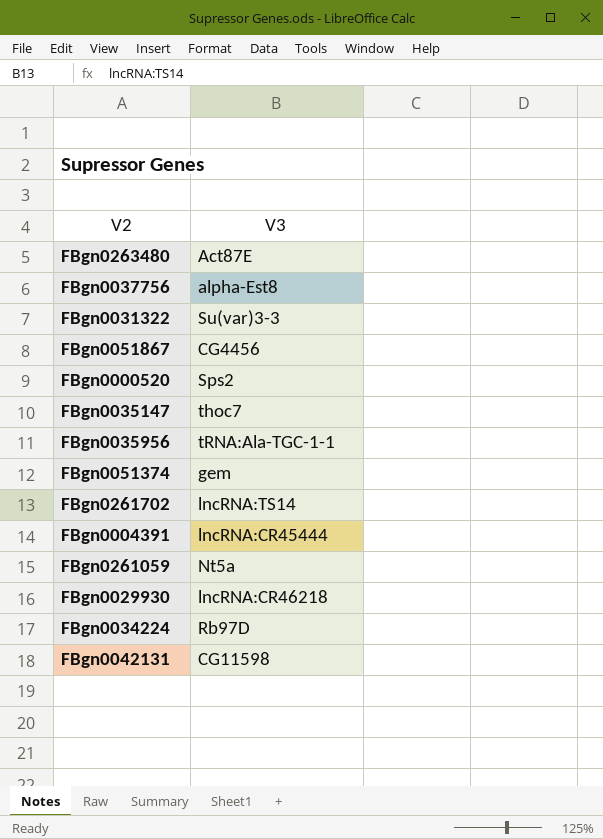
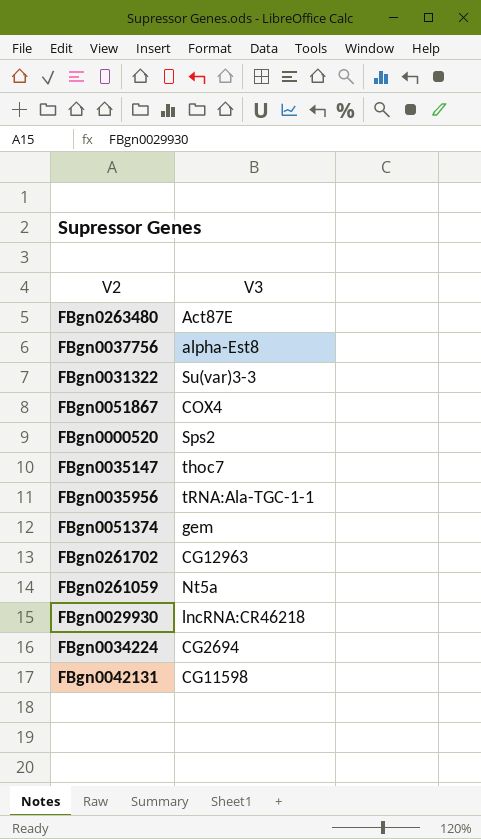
row FBgn0004391: lncRNA:CR45444 -> none
FBgn0051867 | V3: CG4456 -> COX4
FBgn0261702 | V3: lncRNA:TS14 -> CG12963
FBgn0034224 | V3: Rb97D -> CG2694

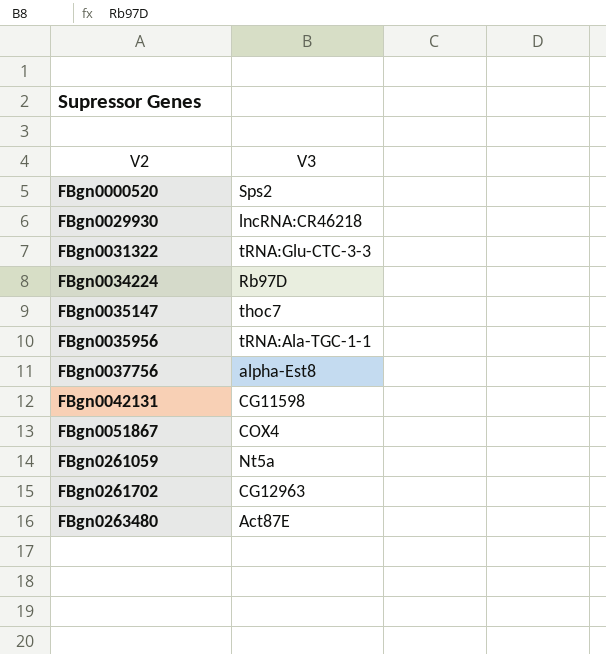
row order: none -> V2 ascending
row FBgn0051374: gem -> none
FBgn0031322 | V3: Su(var)3-3 -> tRNA:Glu-CTC-3-3
FBgn0034224 | V3: CG2694 -> Rb97D

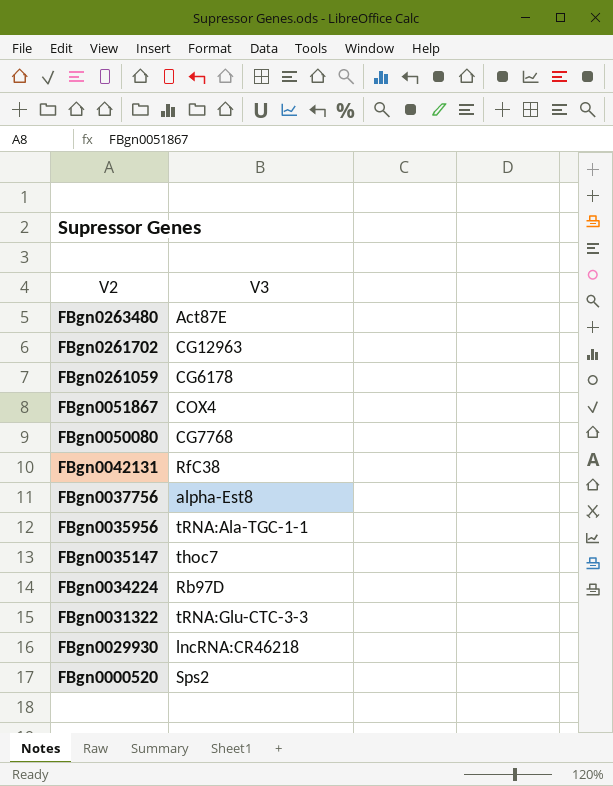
row order: V2 ascending -> V2 descending
FBgn0261059 | V3: Nt5a -> CG6178
row FBgn0050080: none -> CG7768
FBgn0042131 | V3: CG11598 -> RfC38

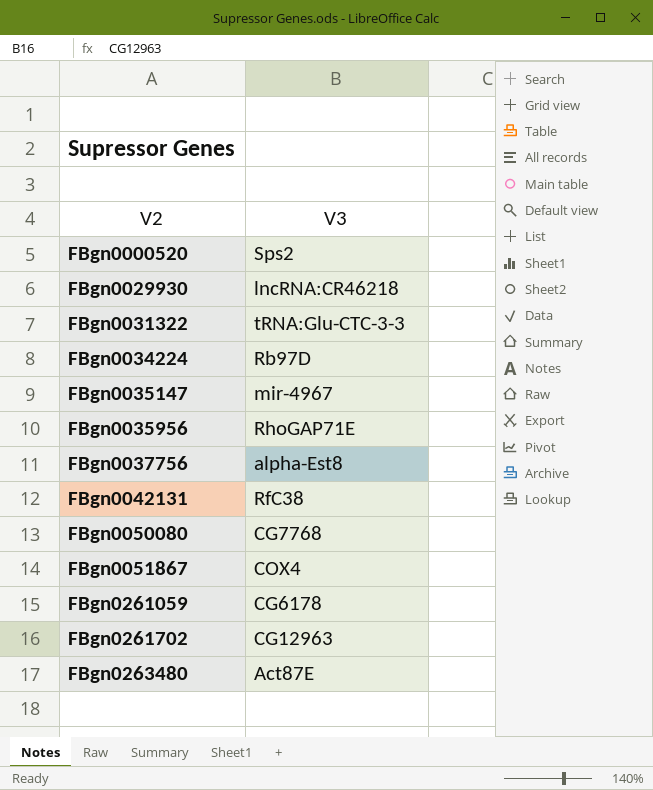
row order: V2 descending -> V2 ascending
FBgn0035147 | V3: thoc7 -> mir-4967
FBgn0035956 | V3: tRNA:Ala-TGC-1-1 -> RhoGAP71E

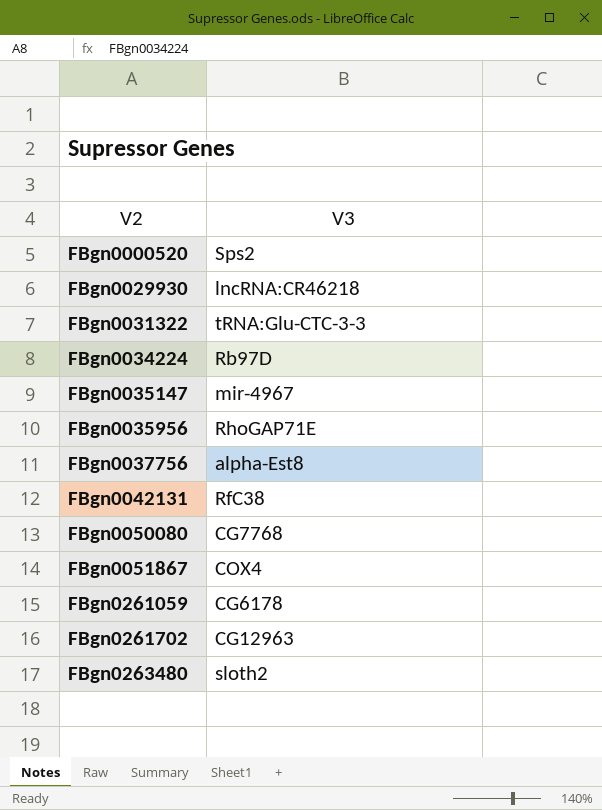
FBgn0263480 | V3: Act87E -> sloth2

